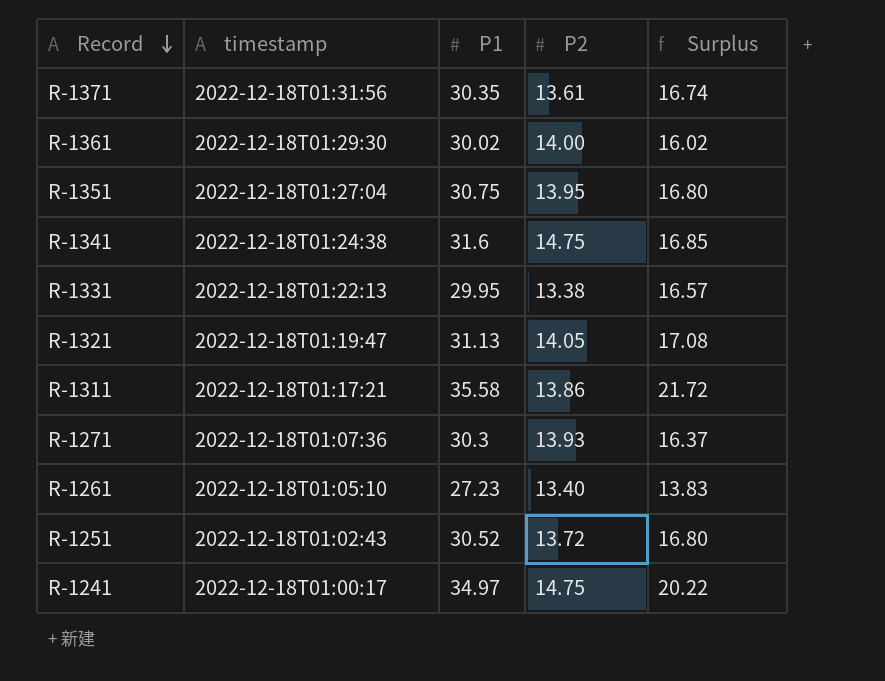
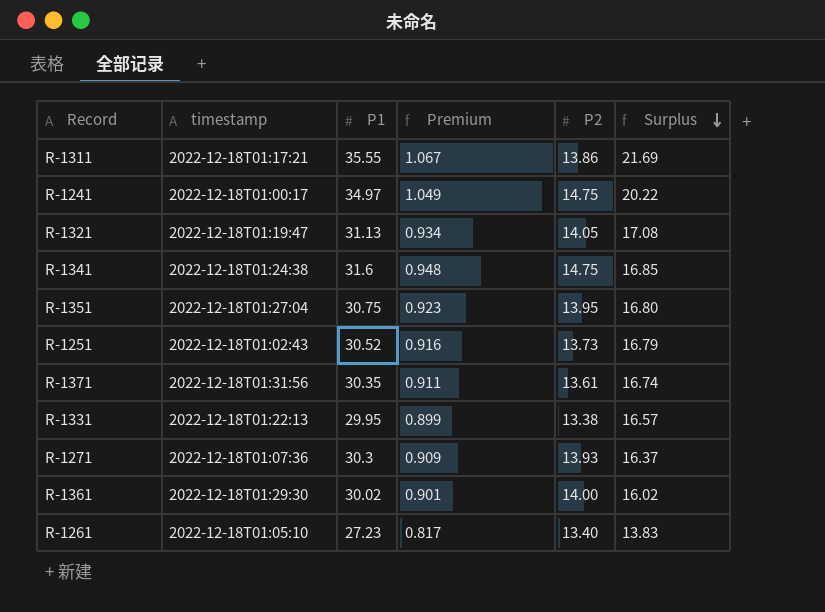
row order: Record descending -> Surplus descending
column Premium | formula: none -> [P1] * 0.03
R-1311 | P1: 35.58 -> 35.55
R-1311 | Surplus: 21.72 -> 21.69
R-1251 | P2: 13.72 -> 13.73
R-1251 | Surplus: 16.80 -> 16.79

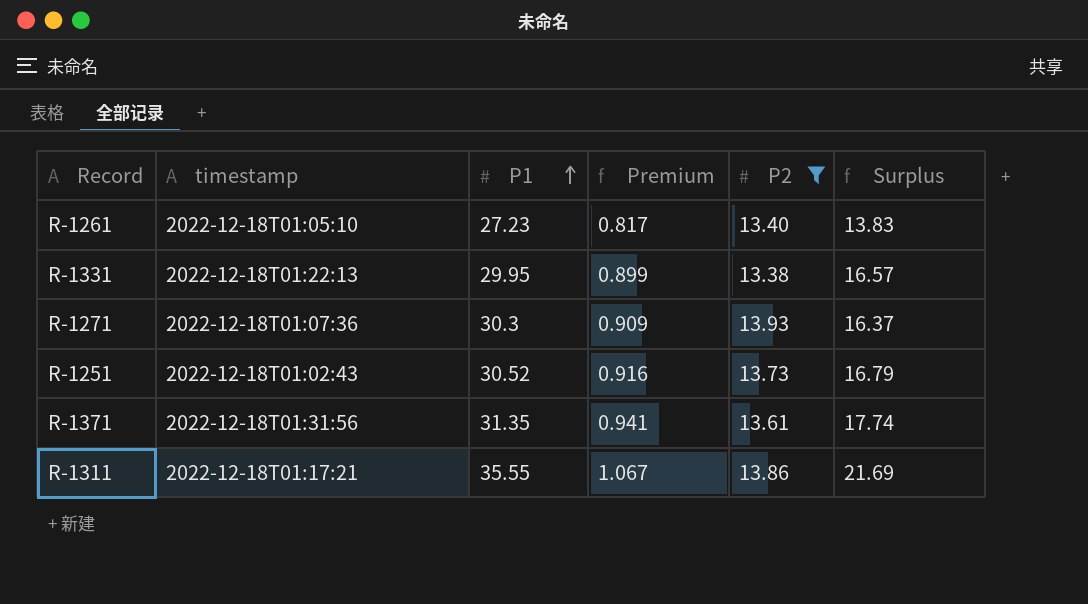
filter: none -> P2 <= 13.93
row order: Surplus descending -> P1 ascending
R-1371 | P1: 30.35 -> 31.35
R-1371 | Premium: 0.911 -> 0.941
R-1371 | Surplus: 16.74 -> 17.74

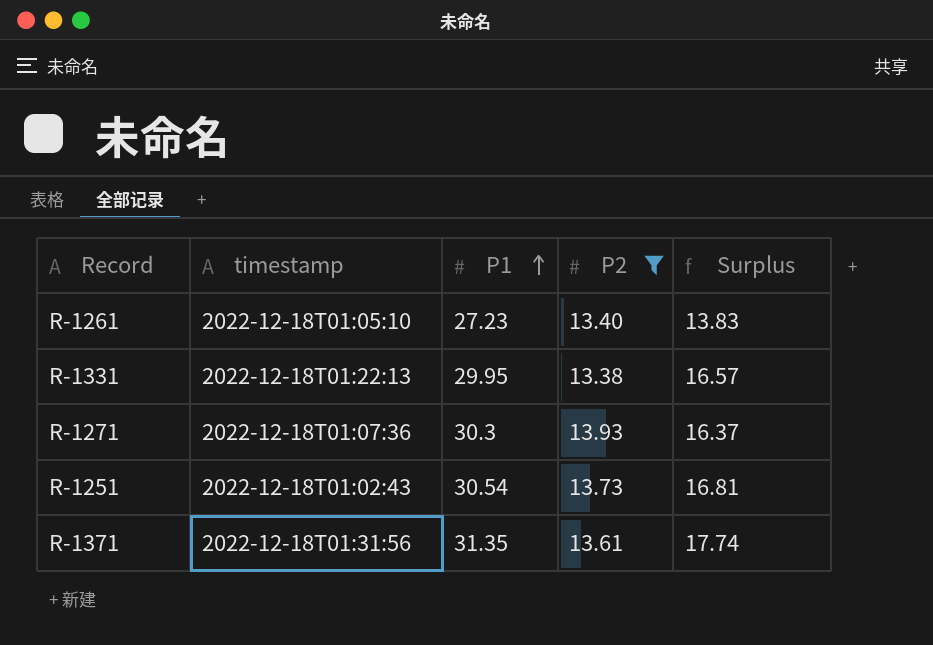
column Premium | formula: [P1] * 0.03 -> none
row R-1311: 2022-12-18T01:17:21 | 35.55 | 1.067 | 13.86 | 21.69 -> none
R-1251 | P1: 30.52 -> 30.54
R-1251 | Surplus: 16.79 -> 16.81

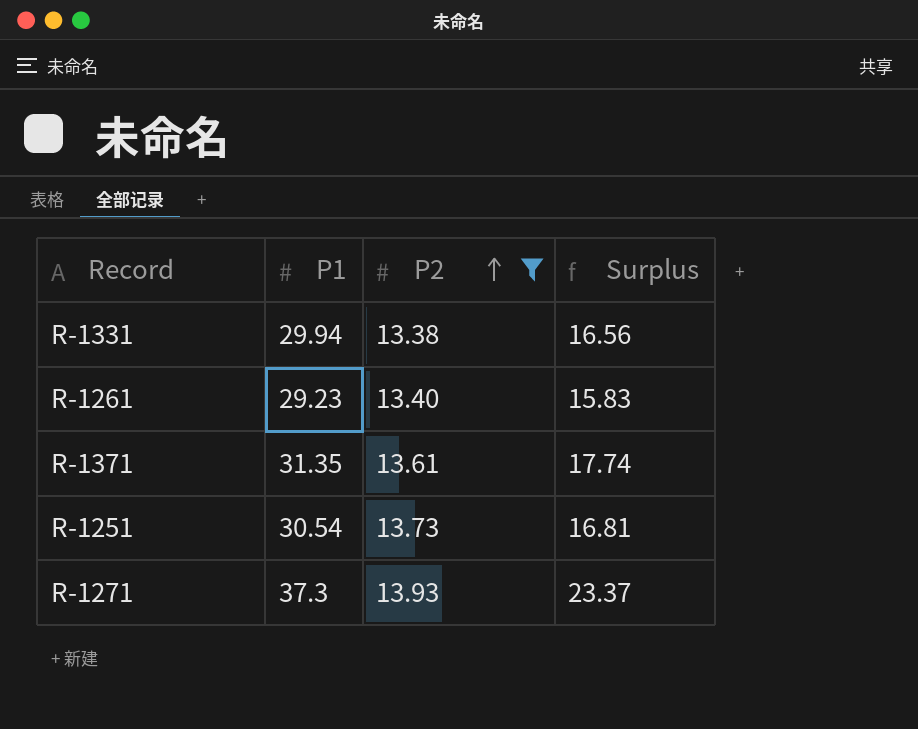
row order: P1 ascending -> P2 ascending
column timestamp | position: 2 -> none
R-1331 | P1: 29.95 -> 29.94
R-1331 | Surplus: 16.57 -> 16.56
R-1261 | P1: 27.23 -> 29.23
R-1261 | Surplus: 13.83 -> 15.83
R-1271 | P1: 30.3 -> 37.3
R-1271 | Surplus: 16.37 -> 23.37

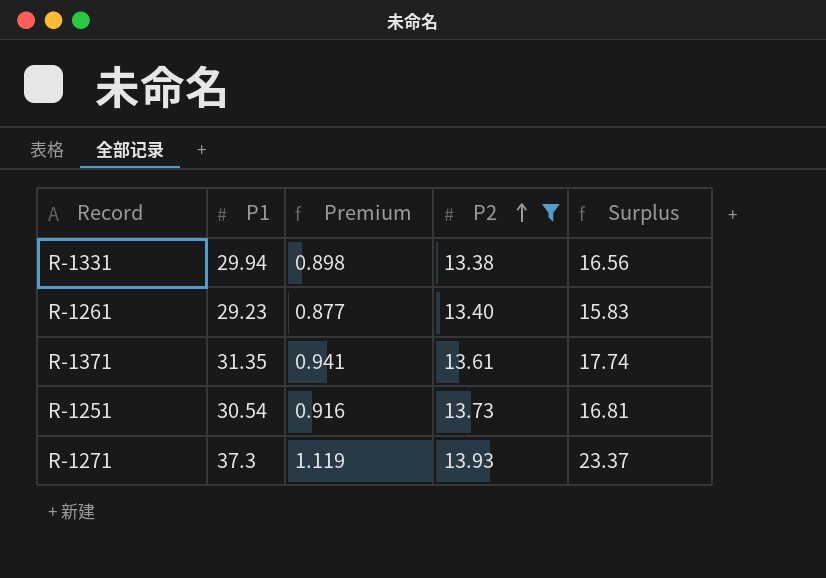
column Premium | formula: none -> [P1] * 0.03

